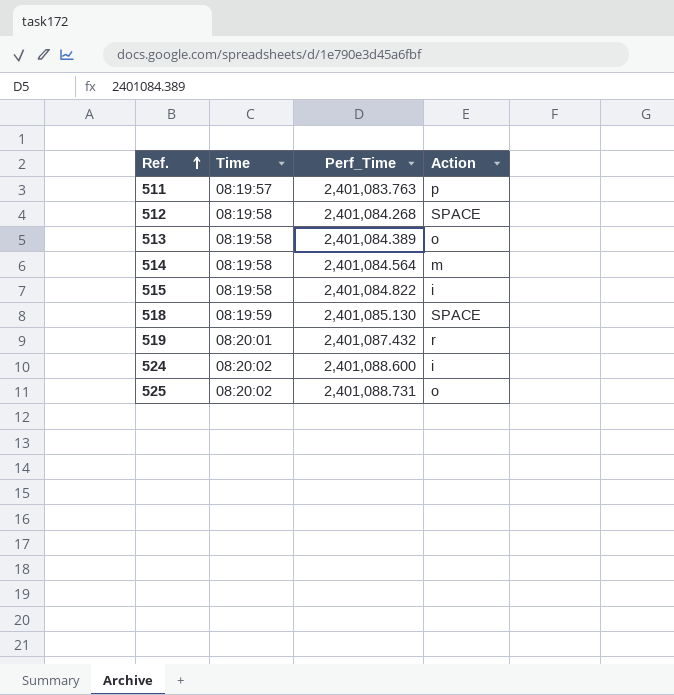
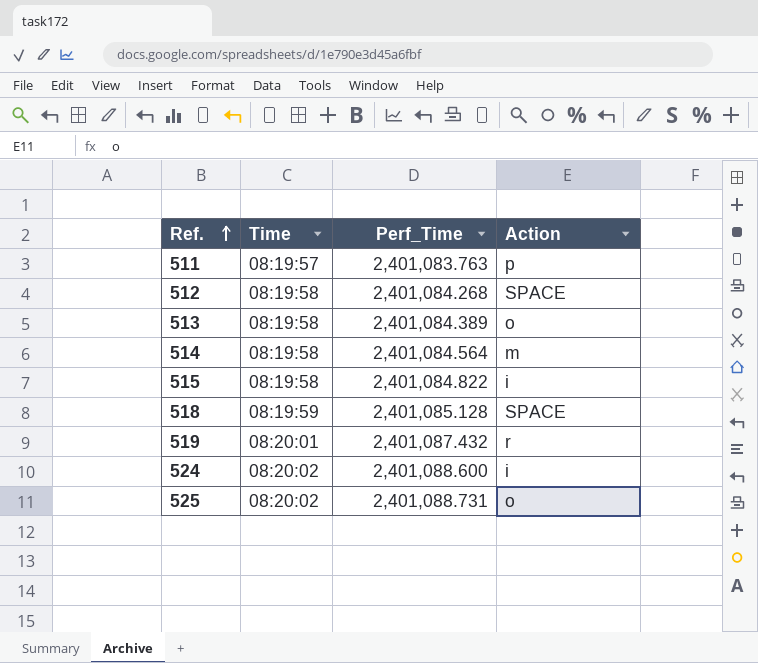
518 | Perf_Time: 2,401,085.130 -> 2,401,085.128

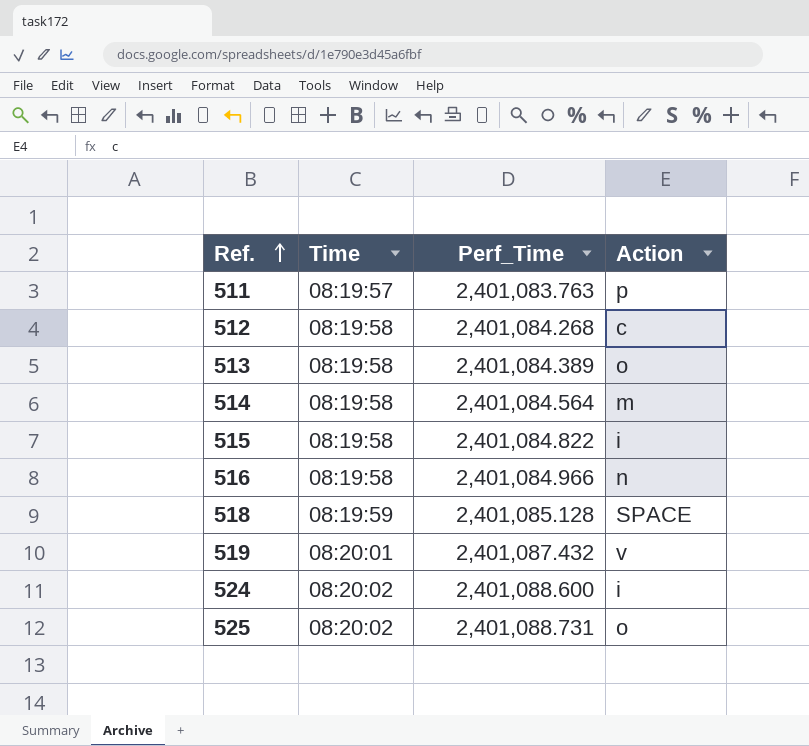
512 | Action: SPACE -> c
row 516: none -> 08:19:58 | 2,401,084.966 | n
519 | Action: r -> v

